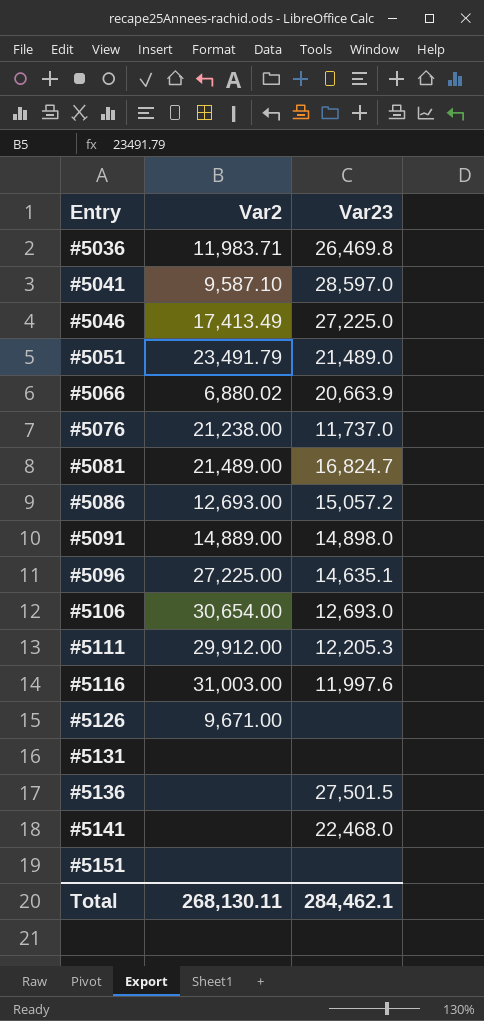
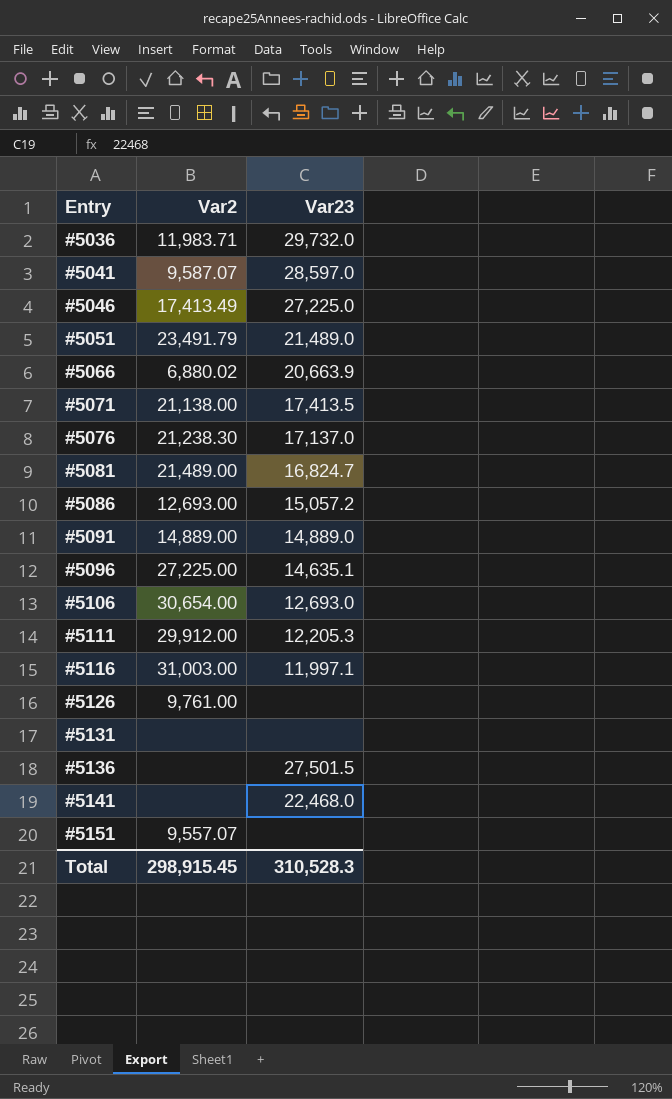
#5036 | Var23: 26,469.8 -> 29,732.0
#5041 | Var2: 9,587.10 -> 9,587.07
row #5071: none -> 21,138.00 | 17,413.5
#5076 | Var2: 21,238.00 -> 21,238.30
#5076 | Var23: 11,737.0 -> 17,137.0
#5091 | Var23: 14,898.0 -> 14,889.0
#5116 | Var23: 11,997.6 -> 11,997.1
#5126 | Var2: 9,671.00 -> 9,761.00
#5151 | Var2: none -> 9,557.07
Total | Var2: 268,130.11 -> 298,915.45
Total | Var23: 284,462.1 -> 310,528.3

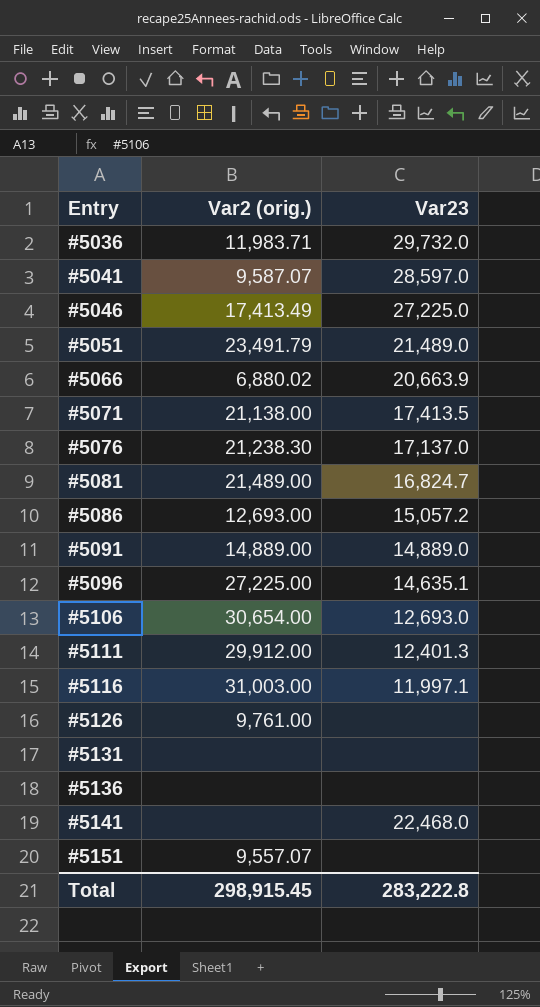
column name: Var2 -> Var2 (orig.)
#5111 | Var23: 12,205.3 -> 12,401.3
#5136 | Var23: 27,501.5 -> none
Total | Var23: 310,528.3 -> 283,222.8

